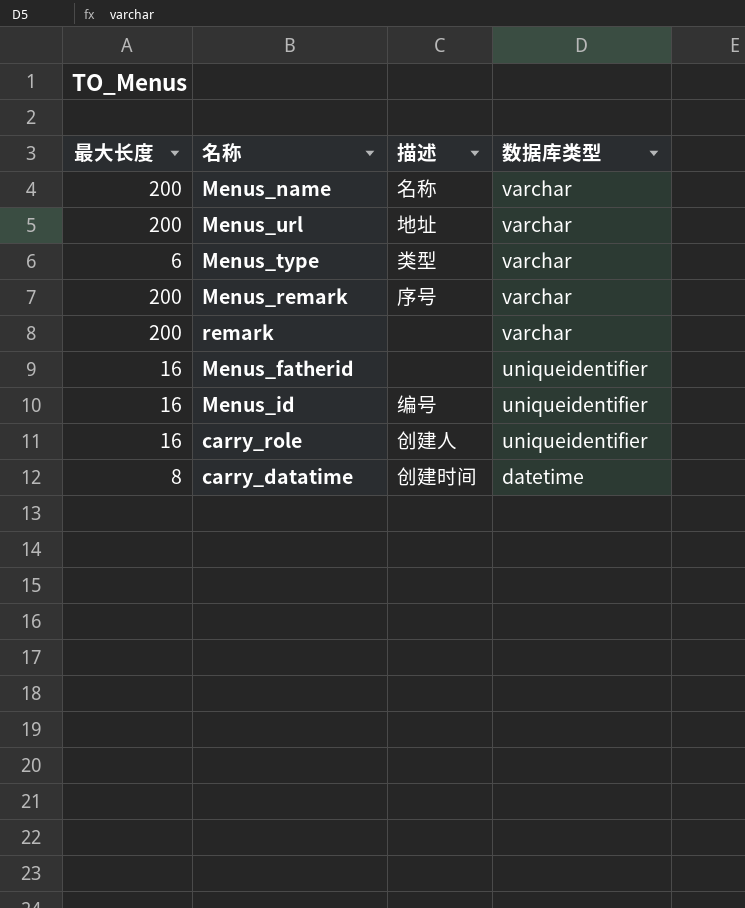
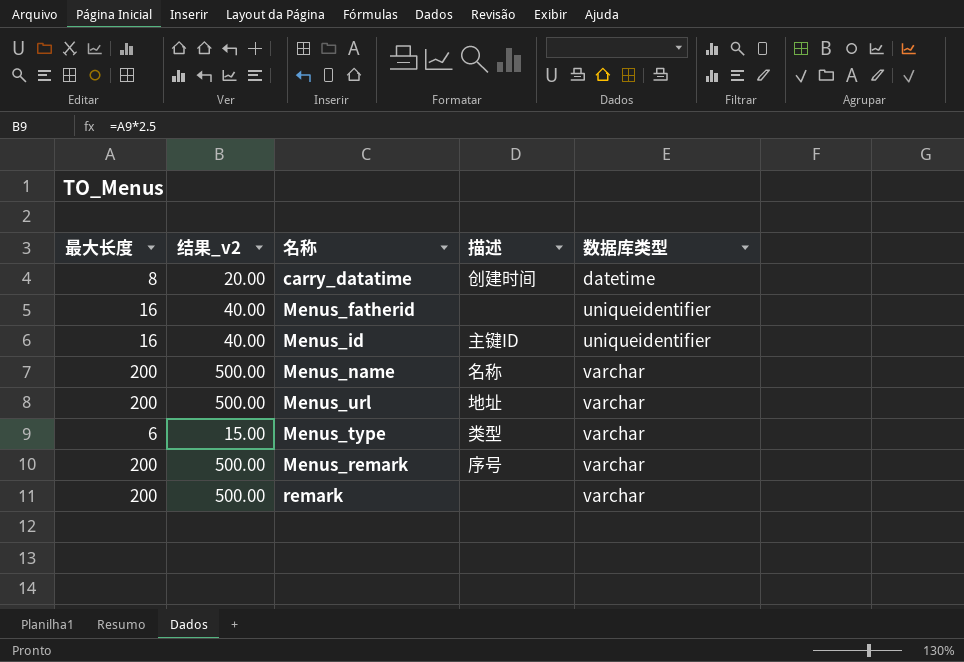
row order: 数据库类型 descending -> 数据库类型 ascending
column 结果_v2 | formula: none -> [最大长度] * 2.5
row carry_role: 16 | 创建人 | uniqueidentifier -> none
Menus_id | 描述: 编号 -> 主键ID

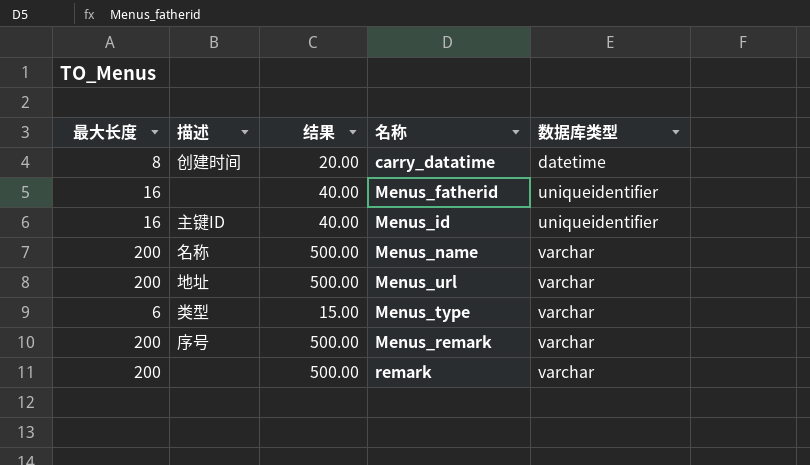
column 描述 | position: 4 -> 2
column name: 结果_v2 -> 结果

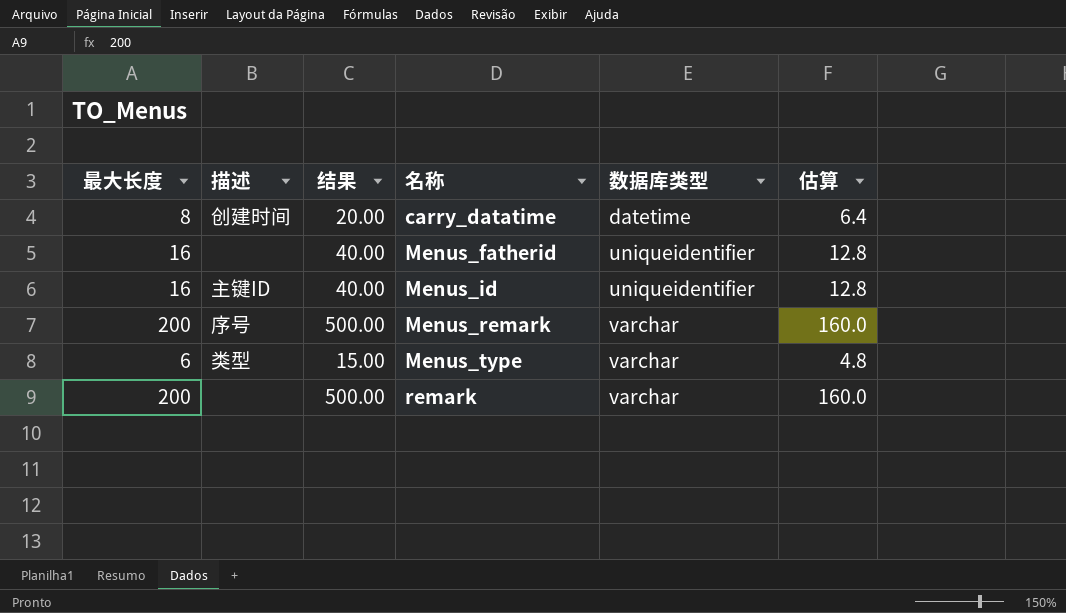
row order: 数据库类型 ascending -> 名称 ascending
column 估算 | formula: none -> [最大长度] * 0.8
row Menus_name: 200 | 名称 | 500.00 | varchar -> none
row Menus_url: 200 | 地址 | 500.00 | varchar -> none

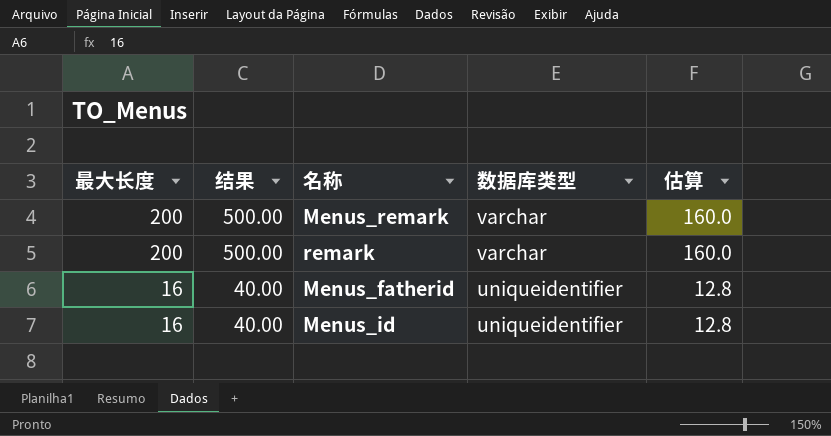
row order: 名称 ascending -> 最大长度 descending
column 描述 | position: 2 -> none
row carry_datatime: 8 | 创建时间 | 20.00 | datetime | 6.4 -> none
row Menus_type: 6 | 类型 | 15.00 | varchar | 4.8 -> none

